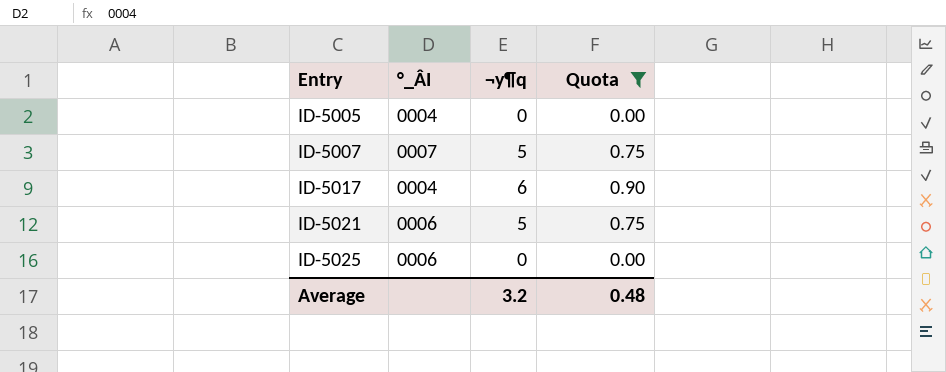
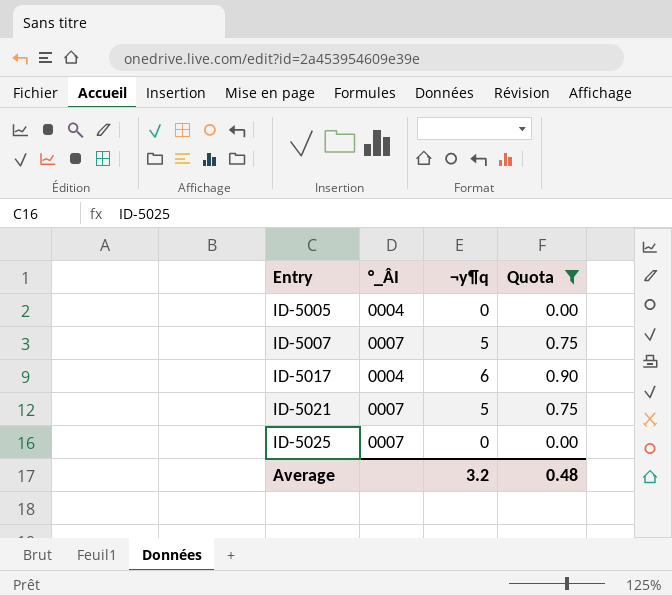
ID-5021 | °_ÂI: 0006 -> 0007
ID-5025 | °_ÂI: 0006 -> 0007

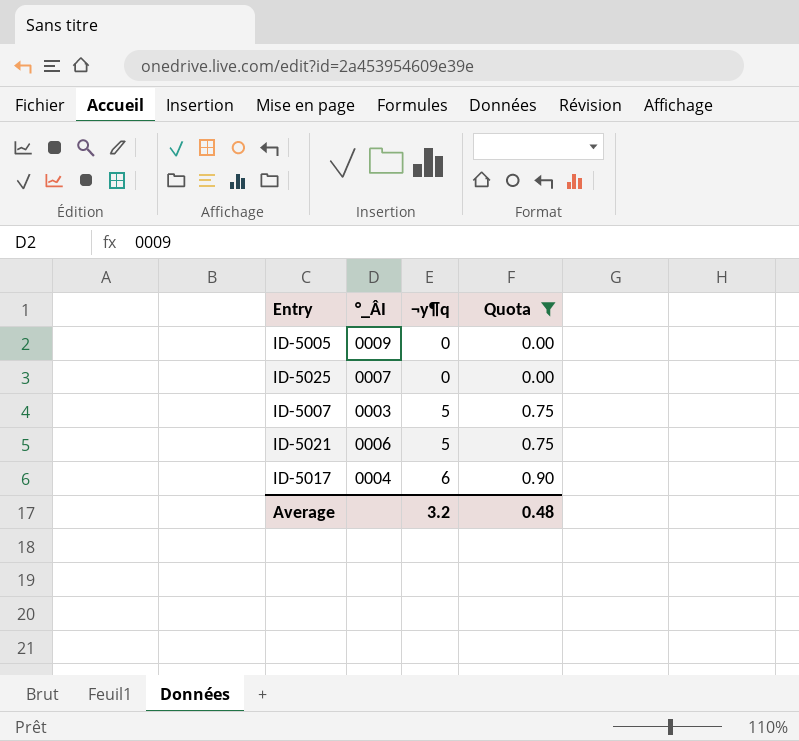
row order: Entry ascending -> ¬y¶q ascending
ID-5005 | °_ÂI: 0004 -> 0009
ID-5007 | °_ÂI: 0007 -> 0003
ID-5021 | °_ÂI: 0007 -> 0006

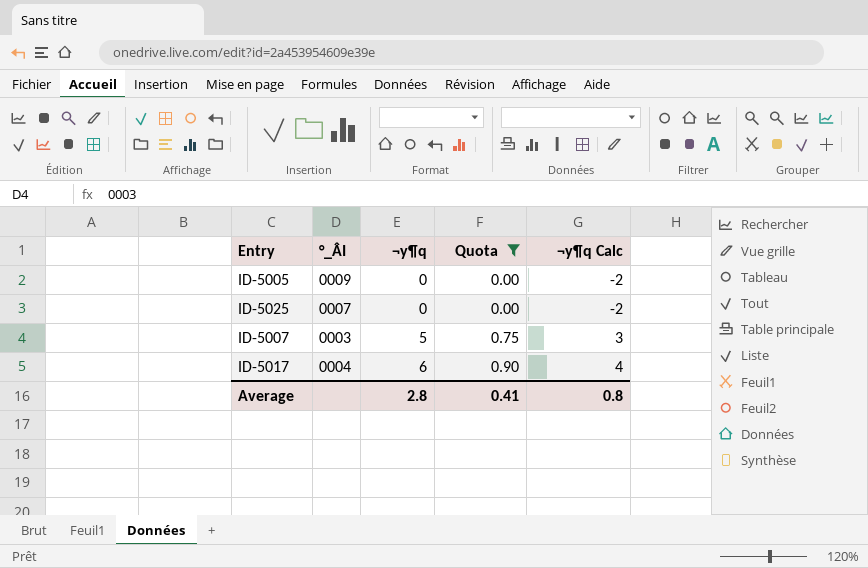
column ¬y¶q Calc | formula: none -> [¬y¶q] - 2
row ID-5021: 0006 | 5 | 0.75 -> none
Average | ¬y¶q: 3.2 -> 2.8
Average | Quota: 0.48 -> 0.41

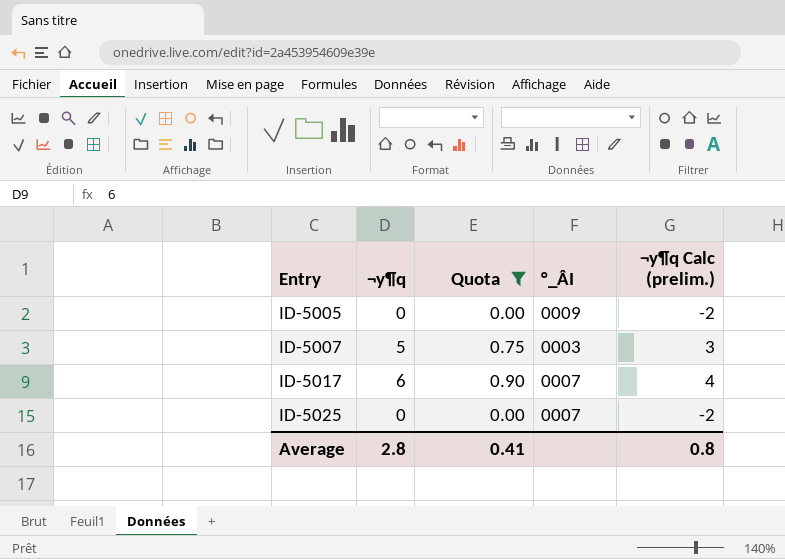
row order: ¬y¶q ascending -> Entry ascending
column °_ÂI | position: 2 -> 4
column name: ¬y¶q Calc -> ¬y¶q Calc (prelim.)
ID-5017 | °_ÂI: 0004 -> 0007

